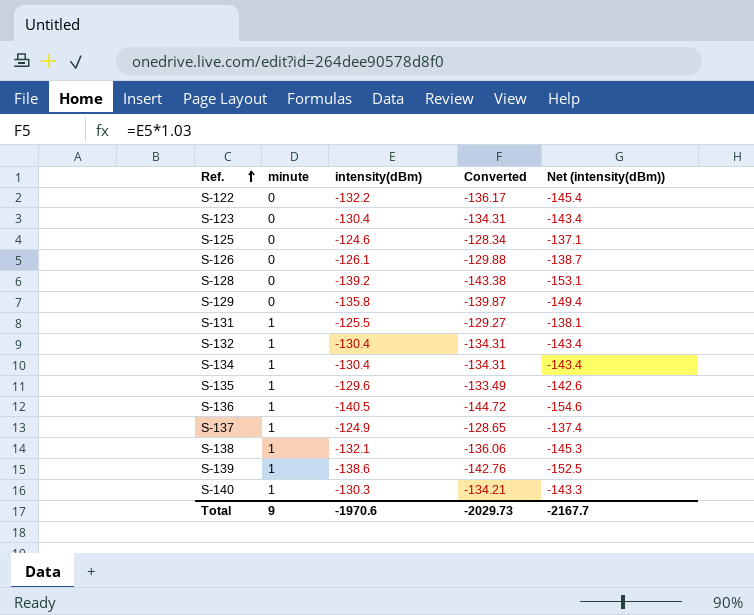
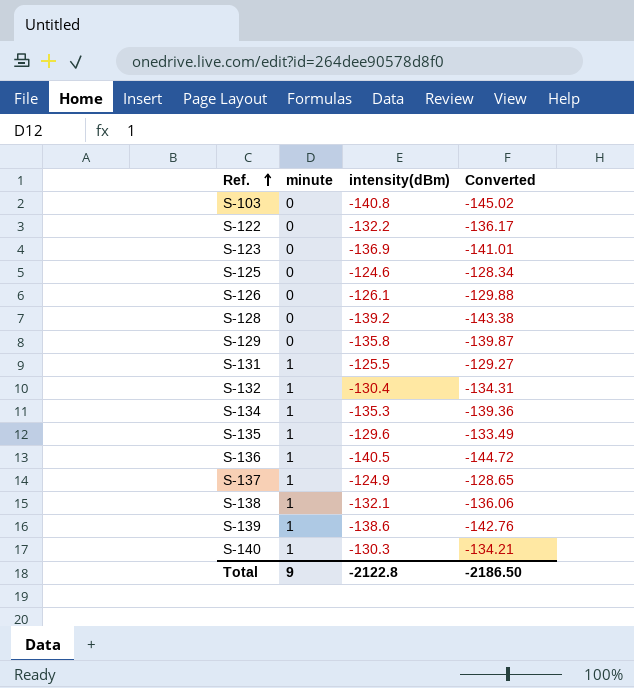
column Net (intensity(dBm)) | formula: [intensity(dBm)] * 1.1 -> none
row S-103: none -> 0 | -140.8 | -145.02
S-123 | intensity(dBm): -130.4 -> -136.9
S-123 | Converted: -134.31 -> -141.01
S-134 | intensity(dBm): -130.4 -> -135.3
S-134 | Converted: -134.31 -> -139.36
Total | intensity(dBm): -1970.6 -> -2122.8
Total | Converted: -2029.73 -> -2186.50

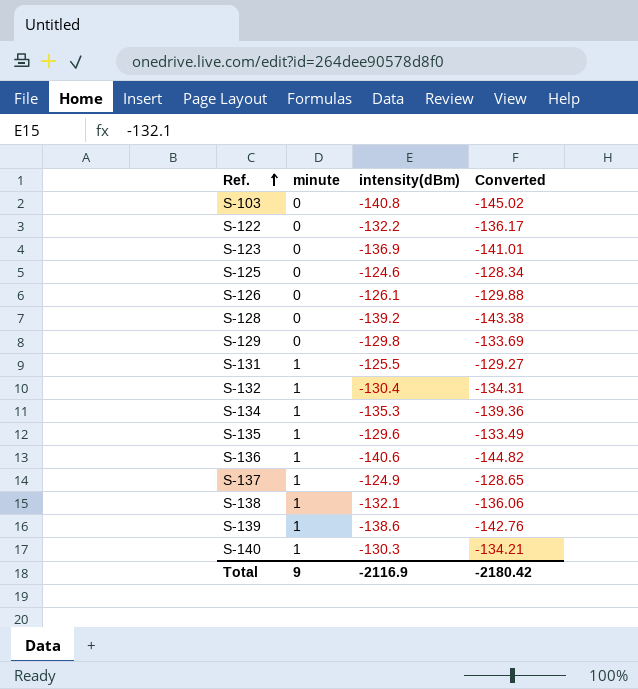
S-129 | intensity(dBm): -135.8 -> -129.8
S-129 | Converted: -139.87 -> -133.69
S-136 | intensity(dBm): -140.5 -> -140.6
S-136 | Converted: -144.72 -> -144.82
Total | intensity(dBm): -2122.8 -> -2116.9
Total | Converted: -2186.50 -> -2180.42

